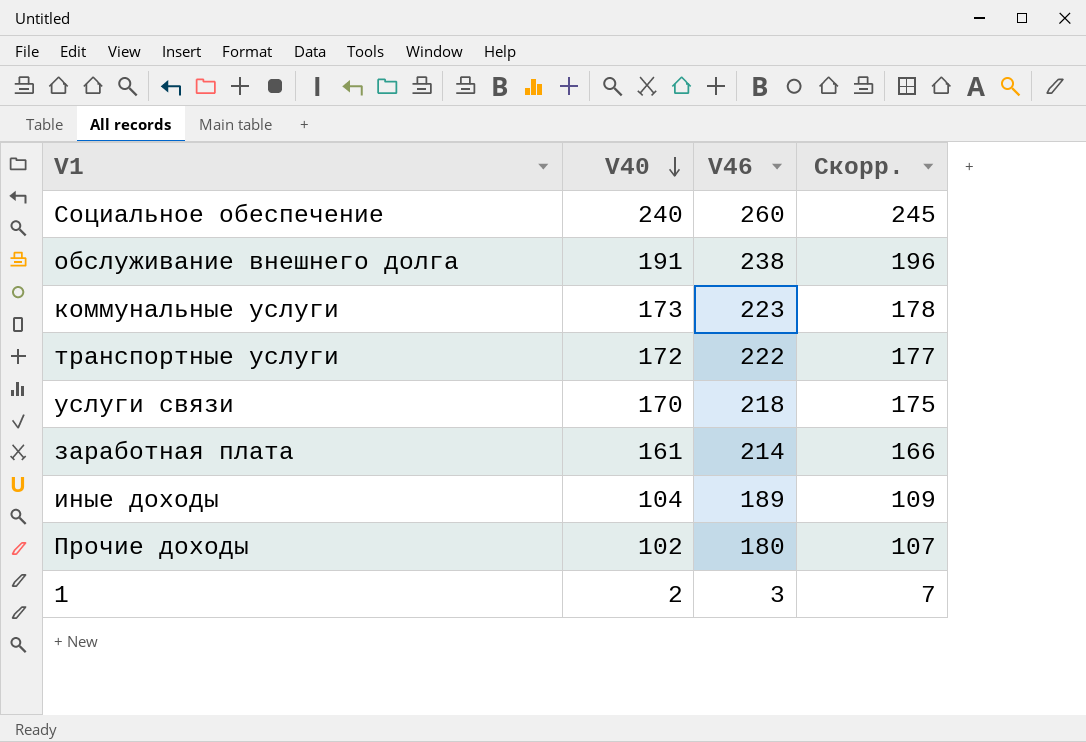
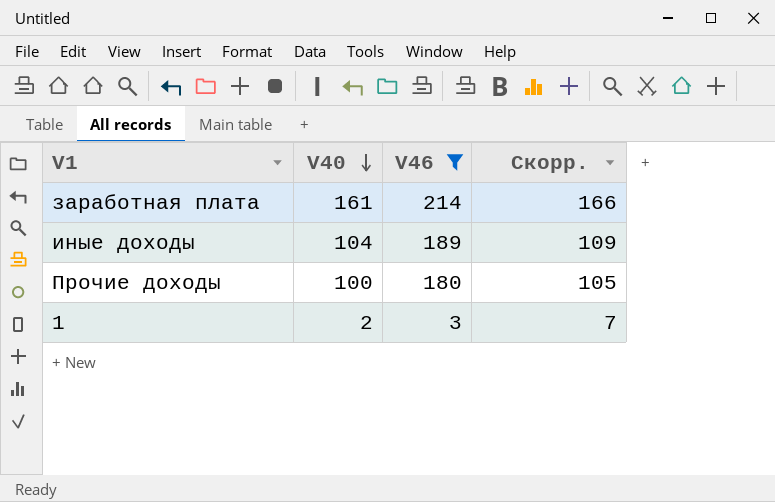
filter: none -> V46 <= 214
Прочие доходы | V40: 102 -> 100
Прочие доходы | Скорр.: 107 -> 105

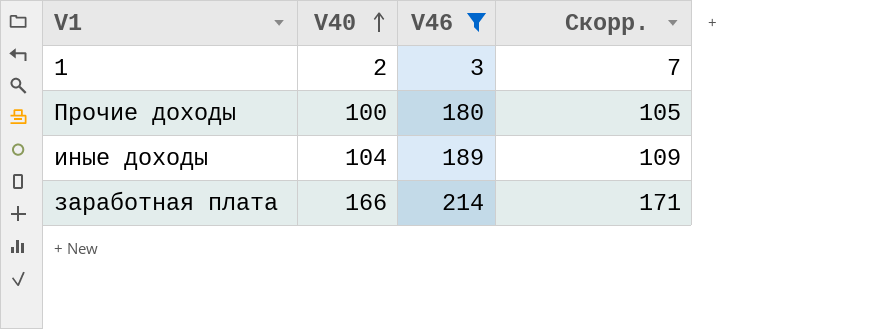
row order: V40 descending -> V40 ascending
заработная плата | V40: 161 -> 166
заработная плата | Скорр.: 166 -> 171

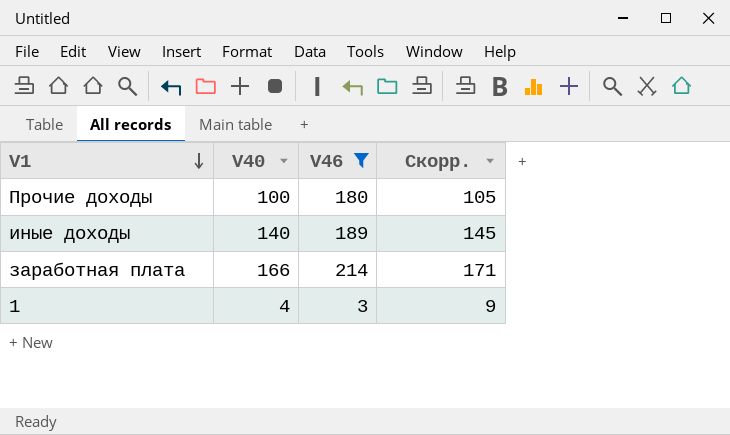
row order: V40 ascending -> V1 descending
иные доходы | V40: 104 -> 140
иные доходы | Скорр.: 109 -> 145
1 | V40: 2 -> 4
1 | Скорр.: 7 -> 9

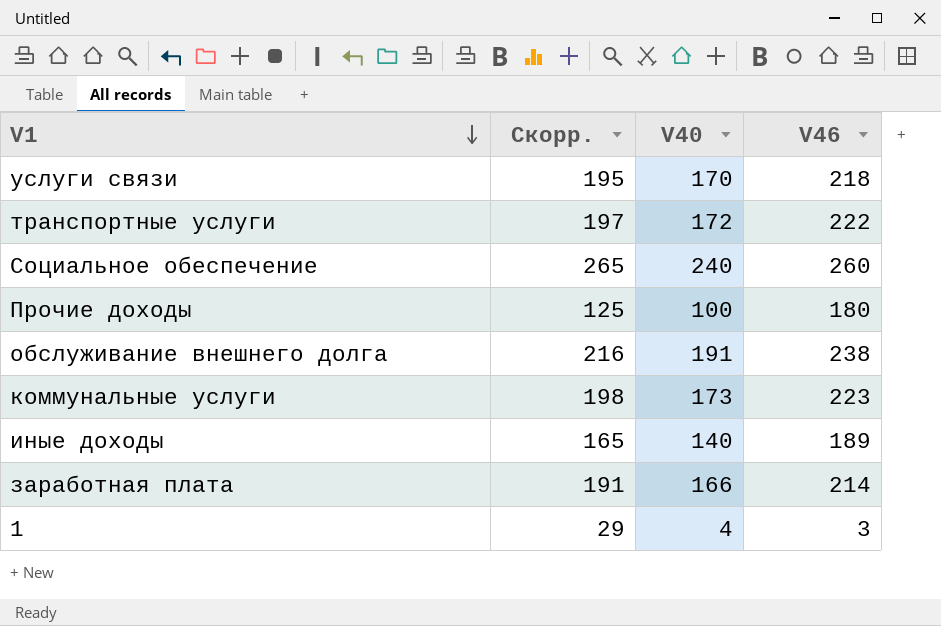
filter: V46 <= 214 -> none
column Скорр. | formula: [V40] + 5 -> [V40] + 25
column Скорр. | position: 4 -> 2

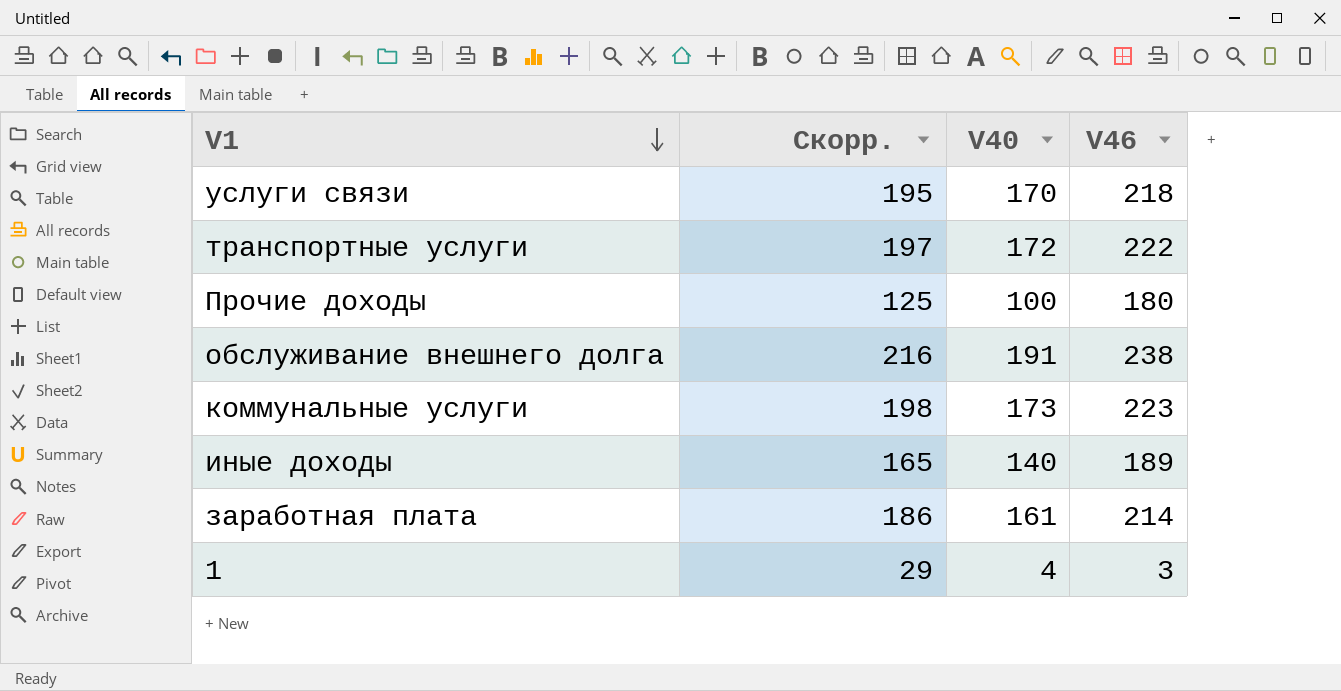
row Социальное обеспечение: 265 | 240 | 260 -> none
заработная плата | Скорр.: 191 -> 186
заработная плата | V40: 166 -> 161

